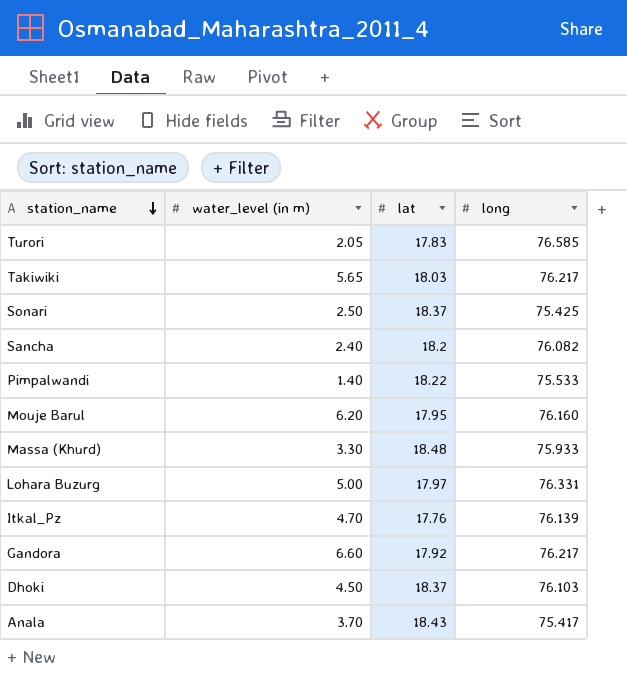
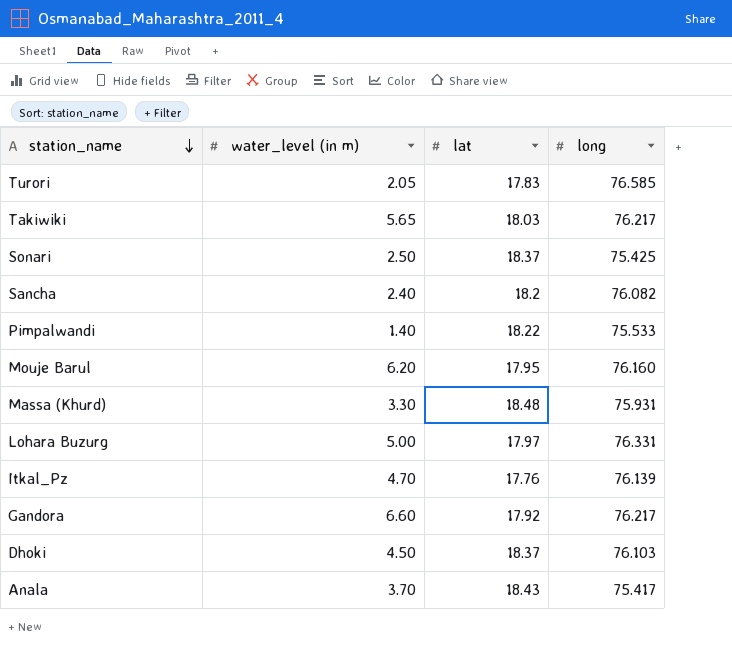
Massa (Khurd) | long: 75.933 -> 75.931

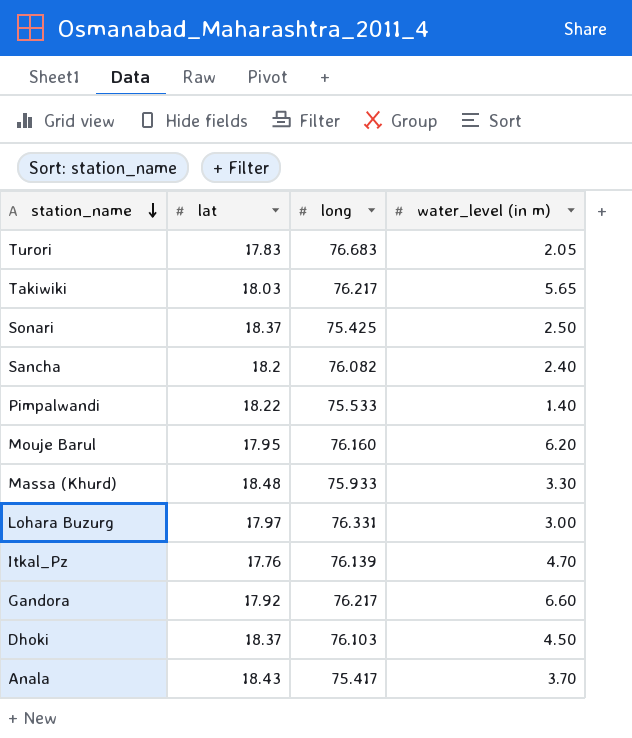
column water_level (in m) | position: 2 -> 4
Turori | long: 76.585 -> 76.683
Massa (Khurd) | long: 75.931 -> 75.933
Lohara Buzurg | water_level (in m): 5.00 -> 3.00

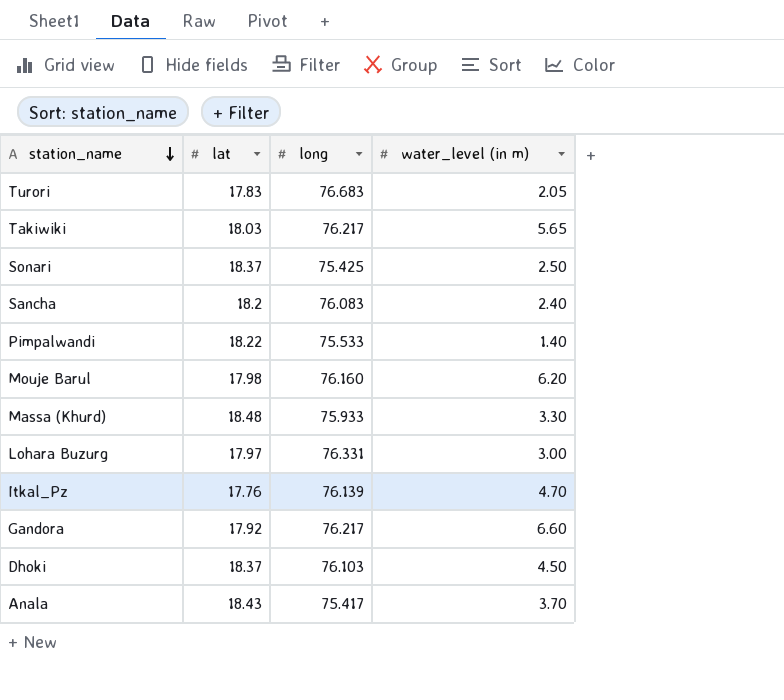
Sancha | long: 76.082 -> 76.083
Mouje Barul | lat: 17.95 -> 17.98

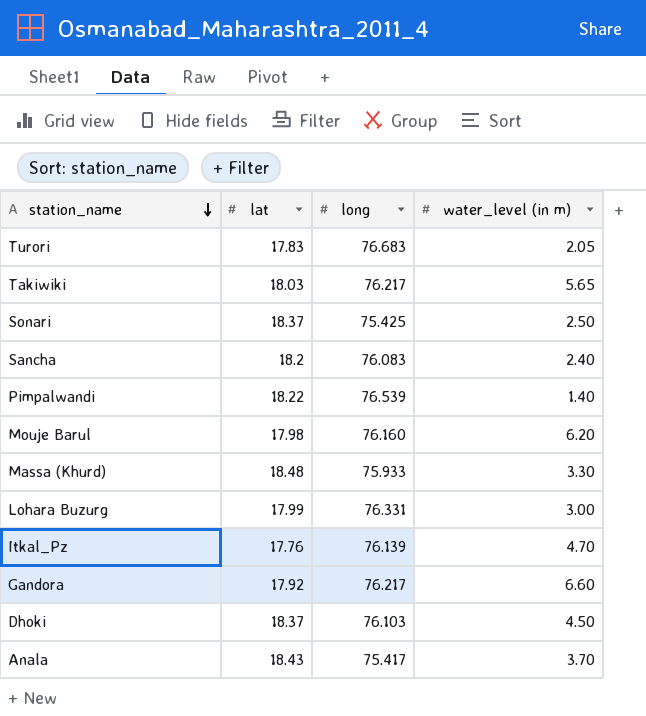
Pimpalwandi | long: 75.533 -> 76.539
Lohara Buzurg | lat: 17.97 -> 17.99

